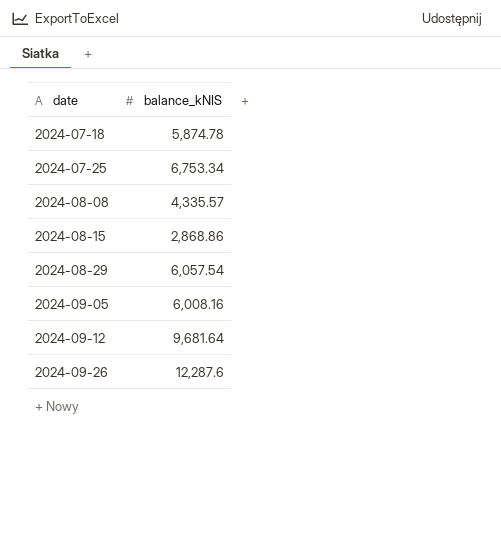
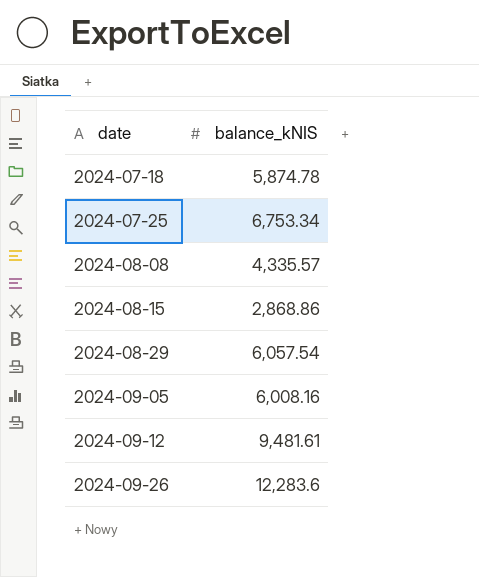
2024-09-12 | balance_kNIS: 9,681.64 -> 9,481.61
2024-09-26 | balance_kNIS: 12,287.6 -> 12,283.6

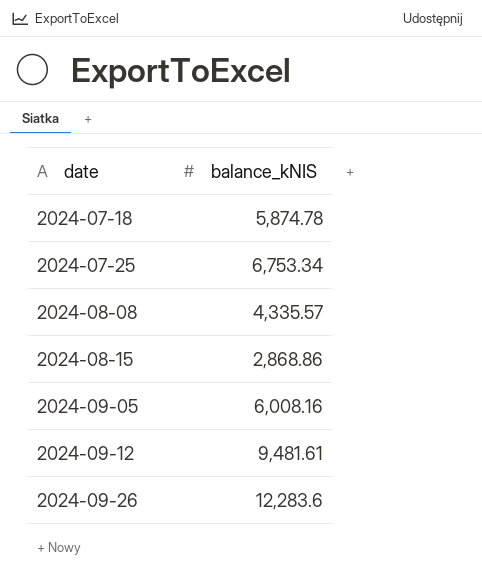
row 2024-08-29: 6,057.54 -> none

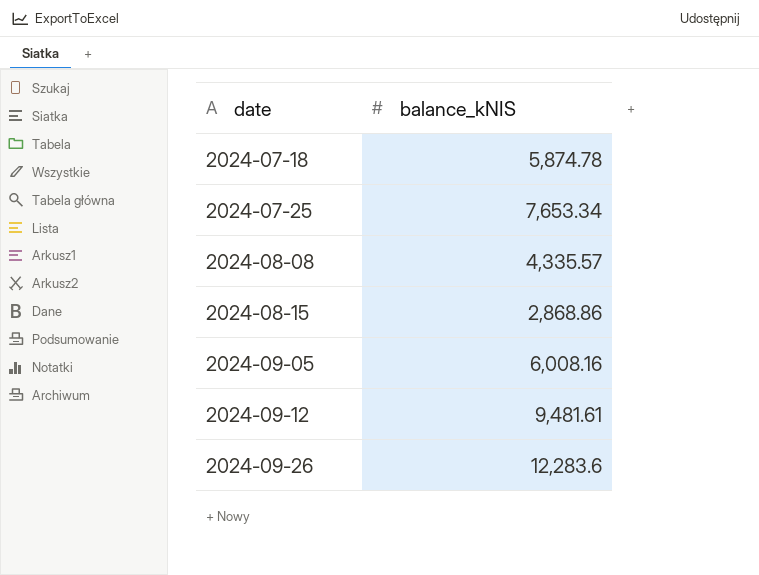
2024-07-25 | balance_kNIS: 6,753.34 -> 7,653.34

